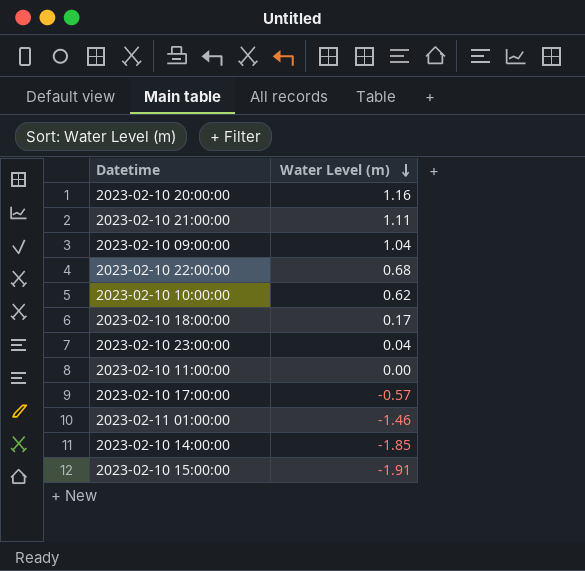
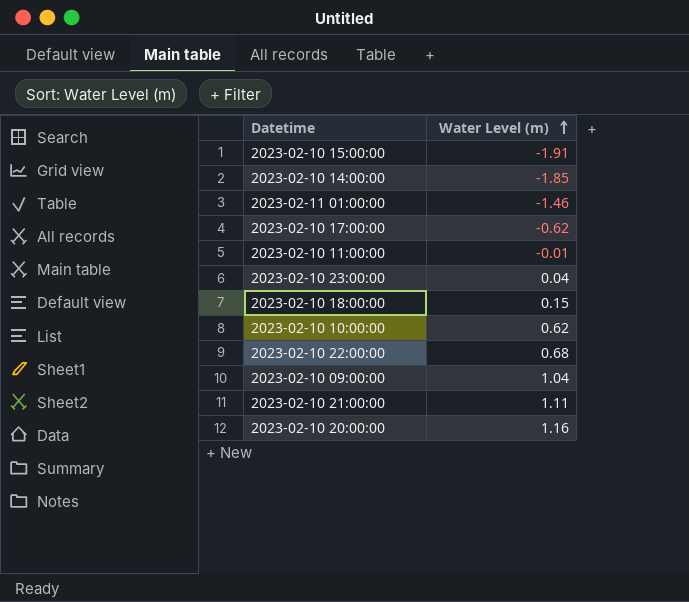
row order: Water Level (m) descending -> Water Level (m) ascending
2023-02-10 17:00:00 | Water Level (m): -0.57 -> -0.62
2023-02-10 11:00:00 | Water Level (m): 0.00 -> -0.01
2023-02-10 18:00:00 | Water Level (m): 0.17 -> 0.15

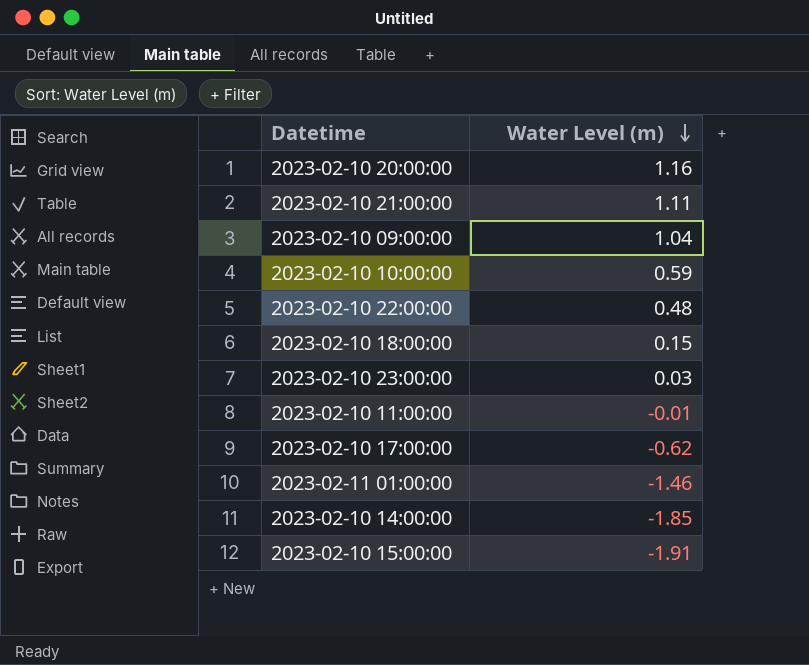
row order: Water Level (m) ascending -> Water Level (m) descending
2023-02-10 10:00:00 | Water Level (m): 0.62 -> 0.59
2023-02-10 22:00:00 | Water Level (m): 0.68 -> 0.48
2023-02-10 23:00:00 | Water Level (m): 0.04 -> 0.03

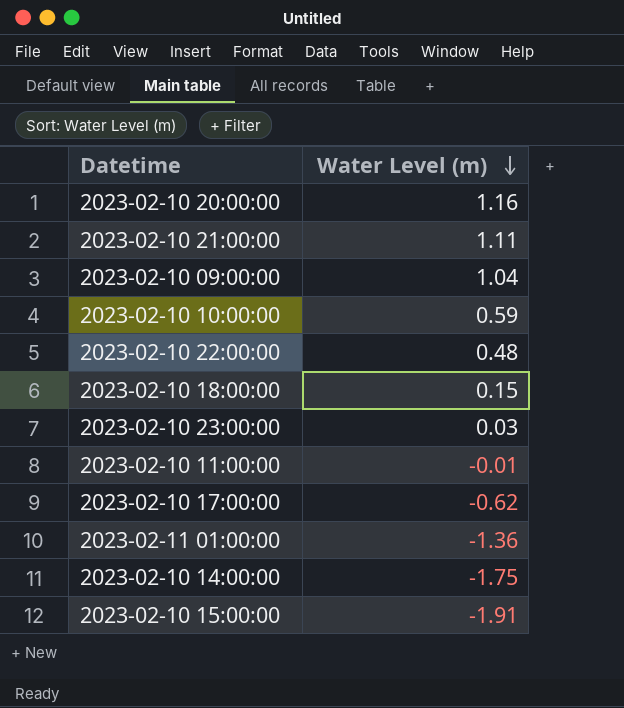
2023-02-11 01:00:00 | Water Level (m): -1.46 -> -1.36
2023-02-10 14:00:00 | Water Level (m): -1.85 -> -1.75

